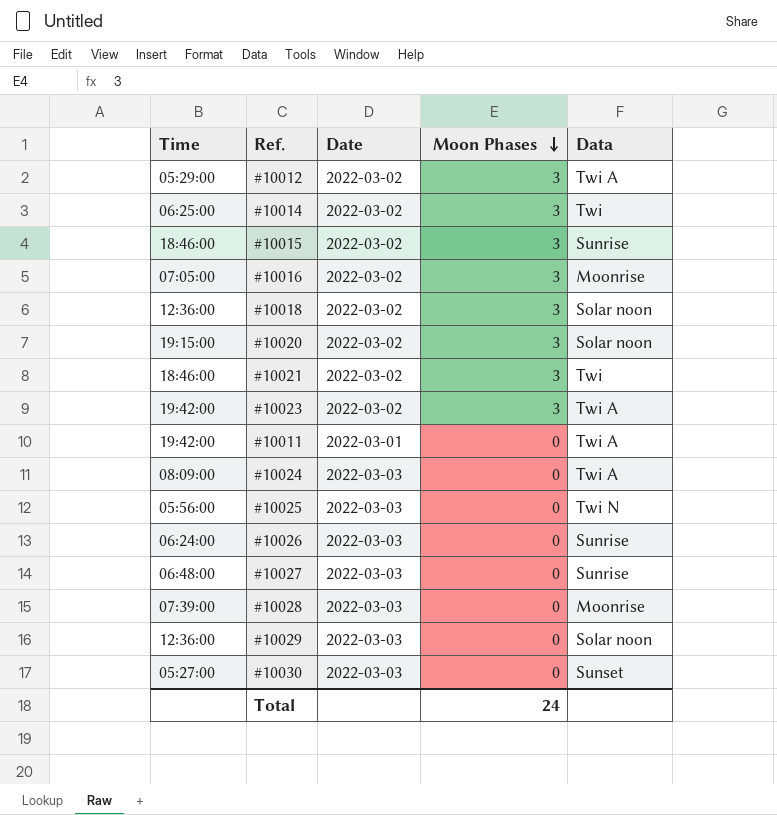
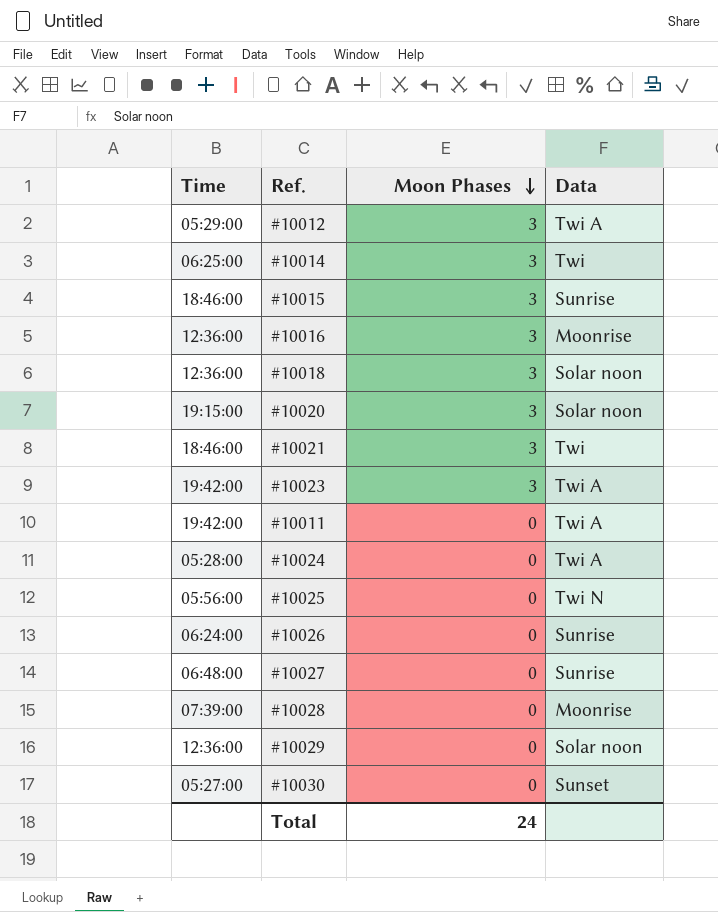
column Date | position: 3 -> none
#10016 | Time: 07:05:00 -> 12:36:00
#10024 | Time: 08:09:00 -> 05:28:00

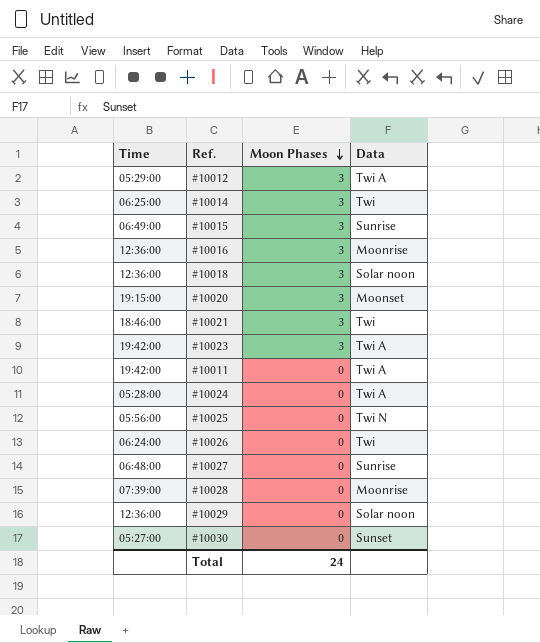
#10015 | Time: 18:46:00 -> 06:49:00
#10020 | Data: Solar noon -> Moonset
#10026 | Data: Sunrise -> Twi

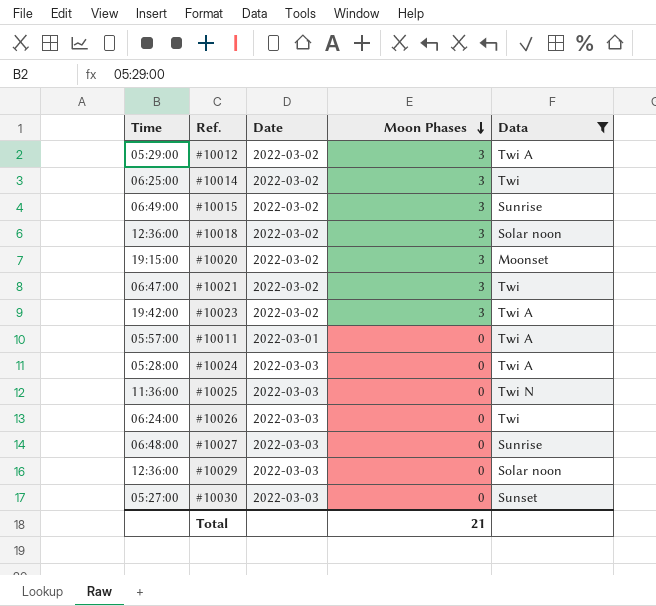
filter: none -> Data != Moonrise
column Date | position: none -> 3
#10021 | Time: 18:46:00 -> 06:47:00
#10011 | Time: 19:42:00 -> 05:57:00
#10025 | Time: 05:56:00 -> 11:36:00
Total | Moon Phases: 24 -> 21

